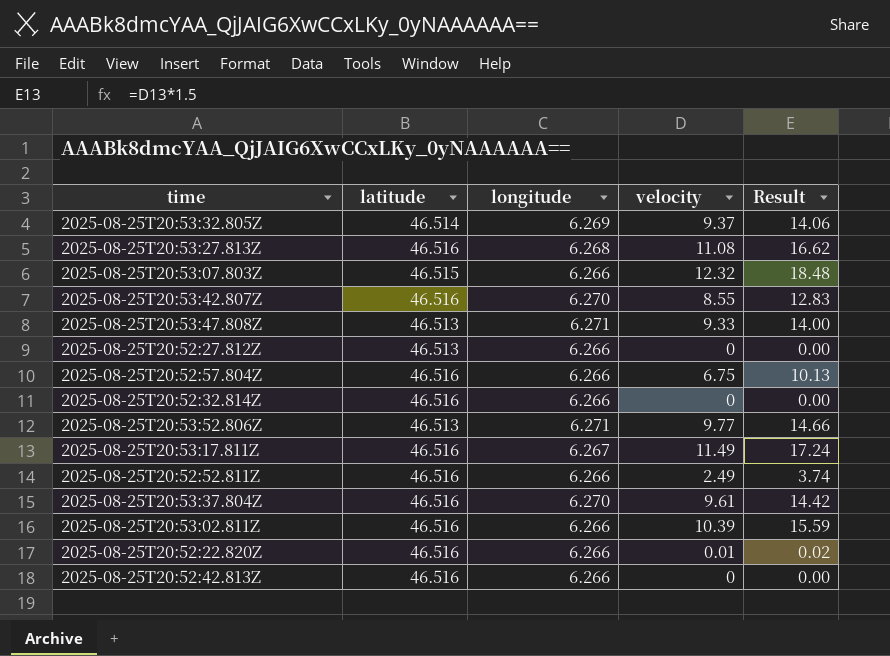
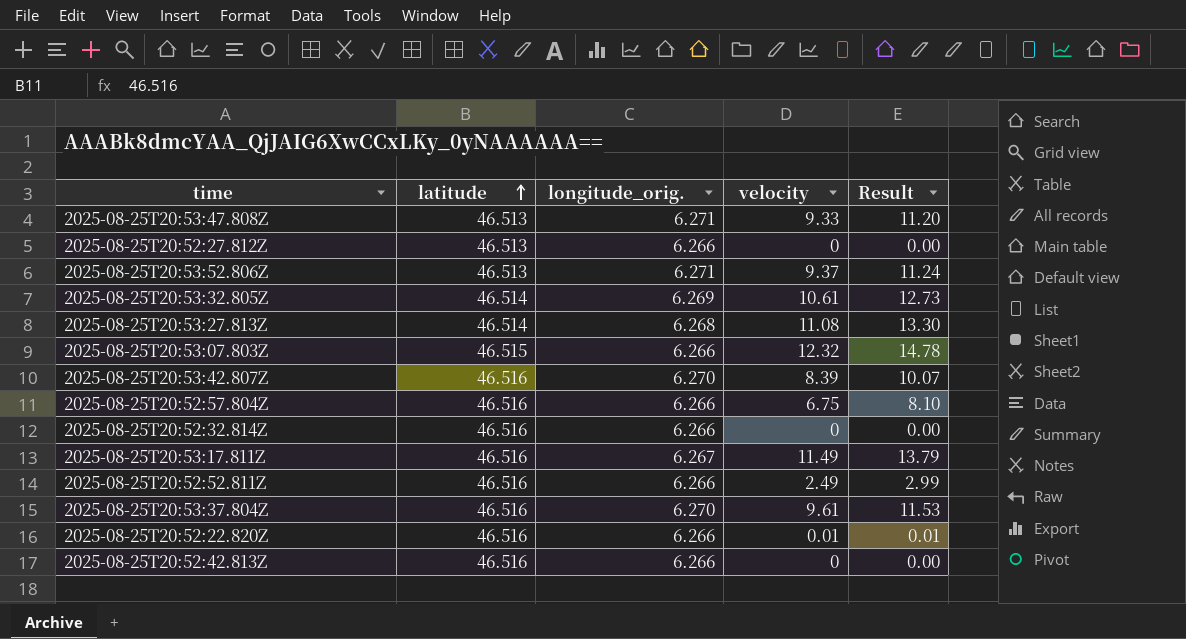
row order: none -> latitude ascending
column name: longitude -> longitude_orig.
column Result | formula: [velocity] * 1.5 -> [velocity] * 1.2
row 2025-08-25T20:53:02.811Z: 46.516 | 6.266 | 10.39 | 15.59 -> none
2025-08-25T20:53:52.806Z | velocity: 9.77 -> 9.37
2025-08-25T20:53:32.805Z | velocity: 9.37 -> 10.61
2025-08-25T20:53:27.813Z | latitude: 46.516 -> 46.514
2025-08-25T20:53:42.807Z | velocity: 8.55 -> 8.39

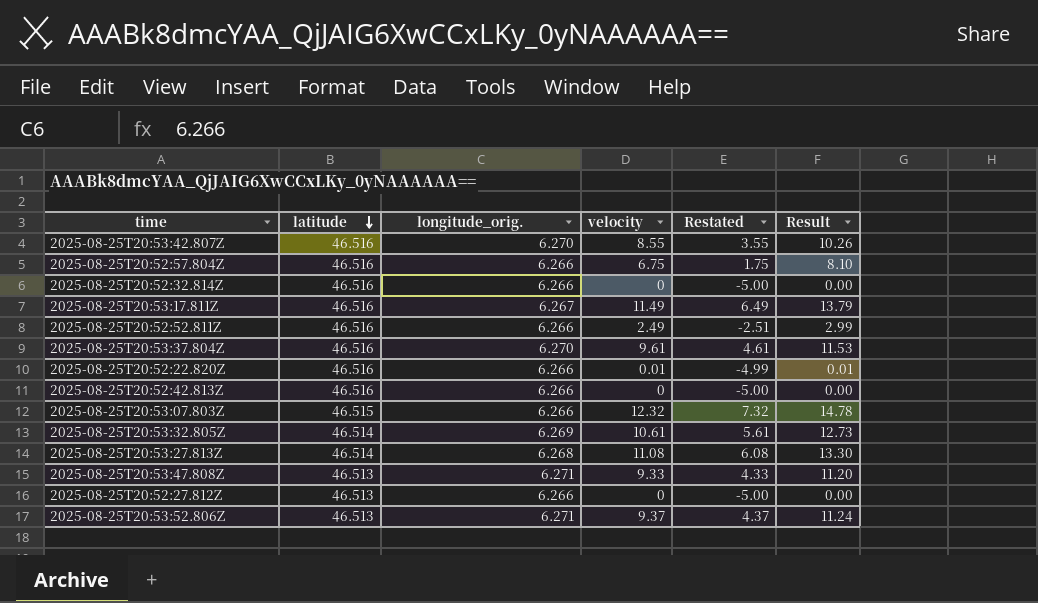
row order: latitude ascending -> latitude descending
column Restated | formula: none -> [velocity] - 5
2025-08-25T20:53:42.807Z | velocity: 8.39 -> 8.55
2025-08-25T20:53:42.807Z | Result: 10.07 -> 10.26

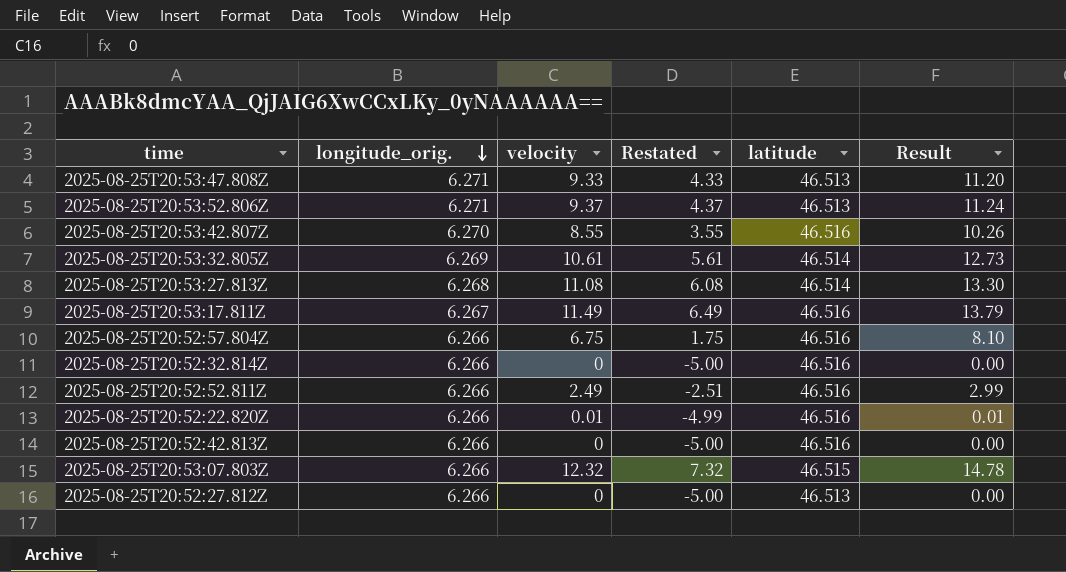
row order: latitude descending -> longitude_orig. descending
column latitude | position: 2 -> 5
row 2025-08-25T20:53:37.804Z: 46.516 | 6.270 | 9.61 | 4.61 | 11.53 -> none

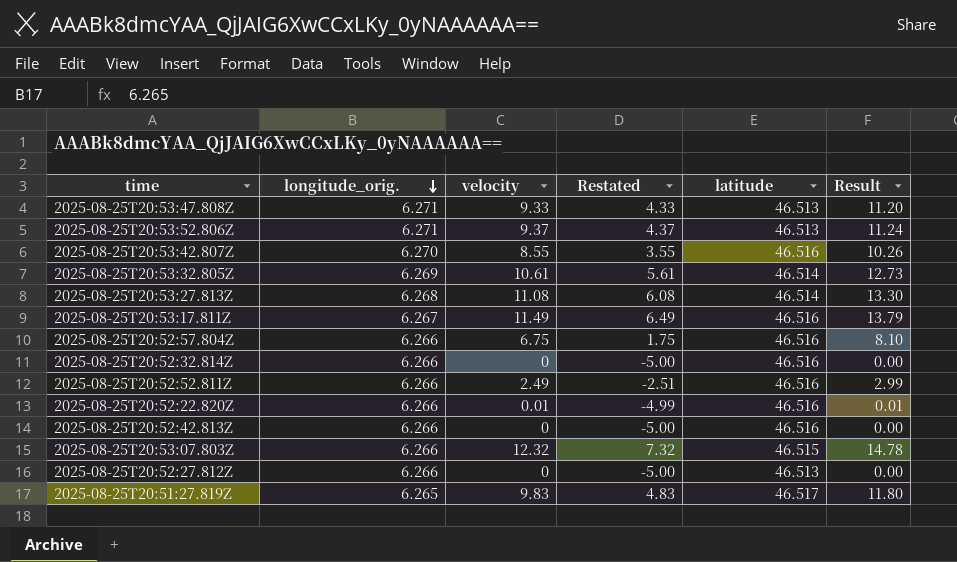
row 2025-08-25T20:51:27.819Z: none -> 6.265 | 9.83 | 4.83 | 46.517 | 11.80

